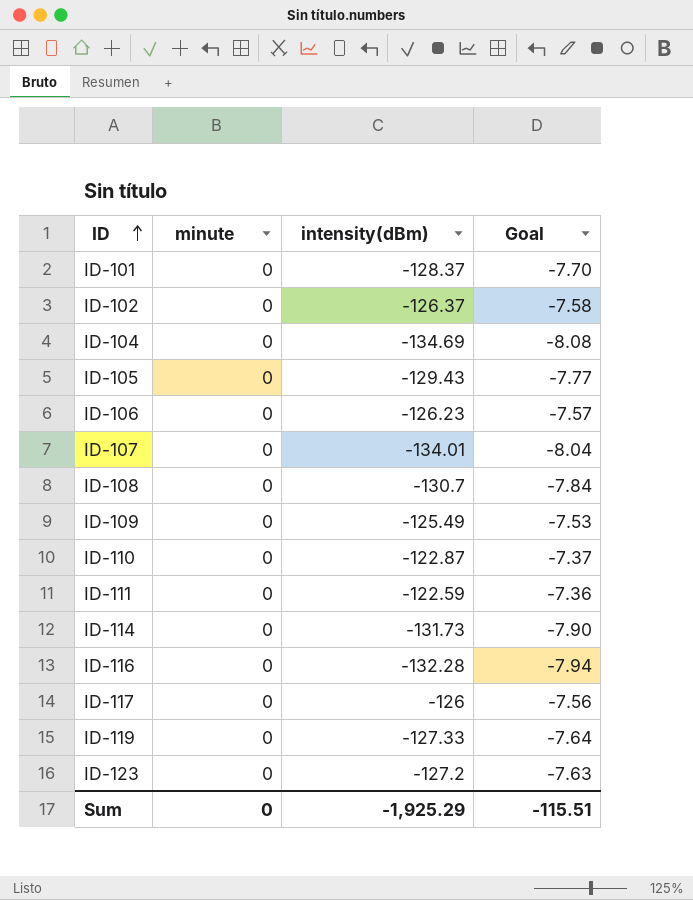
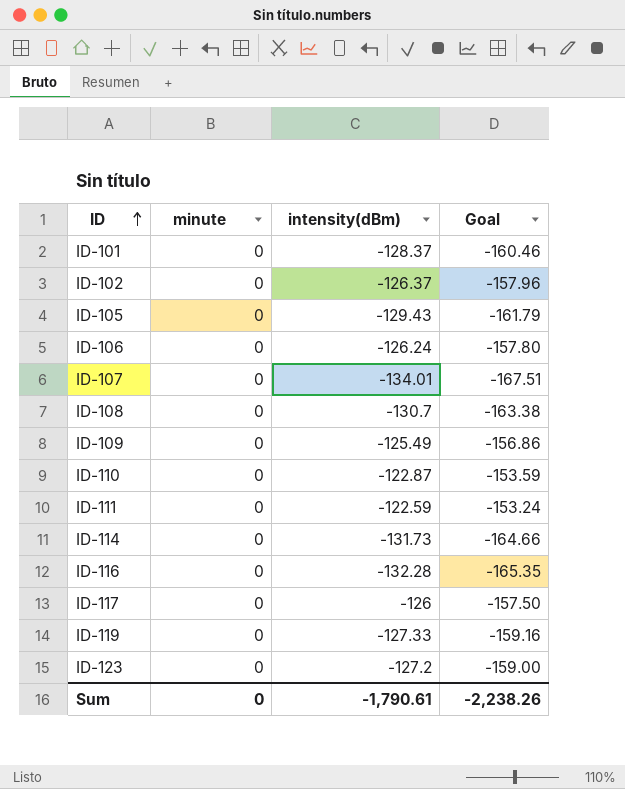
column Goal | formula: [intensity(dBm)] * 0.06 -> [intensity(dBm)] * 1.25
row ID-104: 0 | -134.69 | -8.08 -> none
ID-106 | intensity(dBm): -126.23 -> -126.24
Sum | intensity(dBm): -1,925.29 -> -1,790.61
Sum | Goal: -115.51 -> -2,238.26

